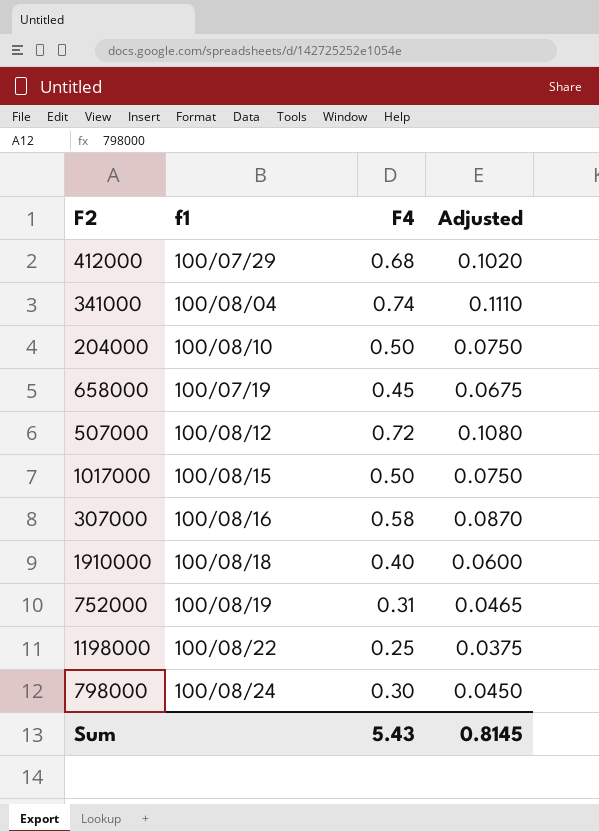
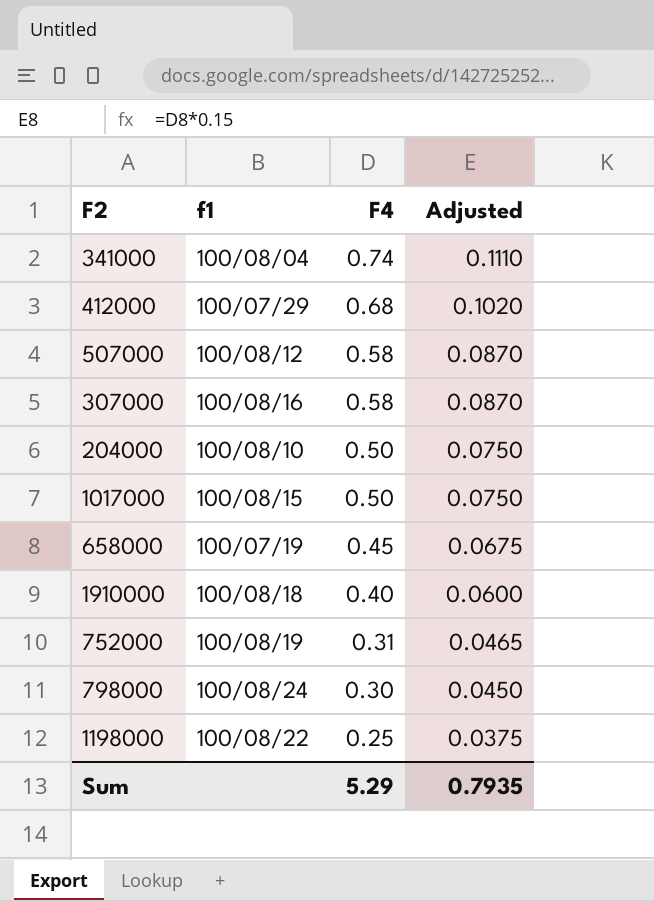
row order: none -> F4 descending
507000 | F4: 0.72 -> 0.58
507000 | Adjusted: 0.1080 -> 0.0870
Sum | F4: 5.43 -> 5.29
Sum | Adjusted: 0.8145 -> 0.7935

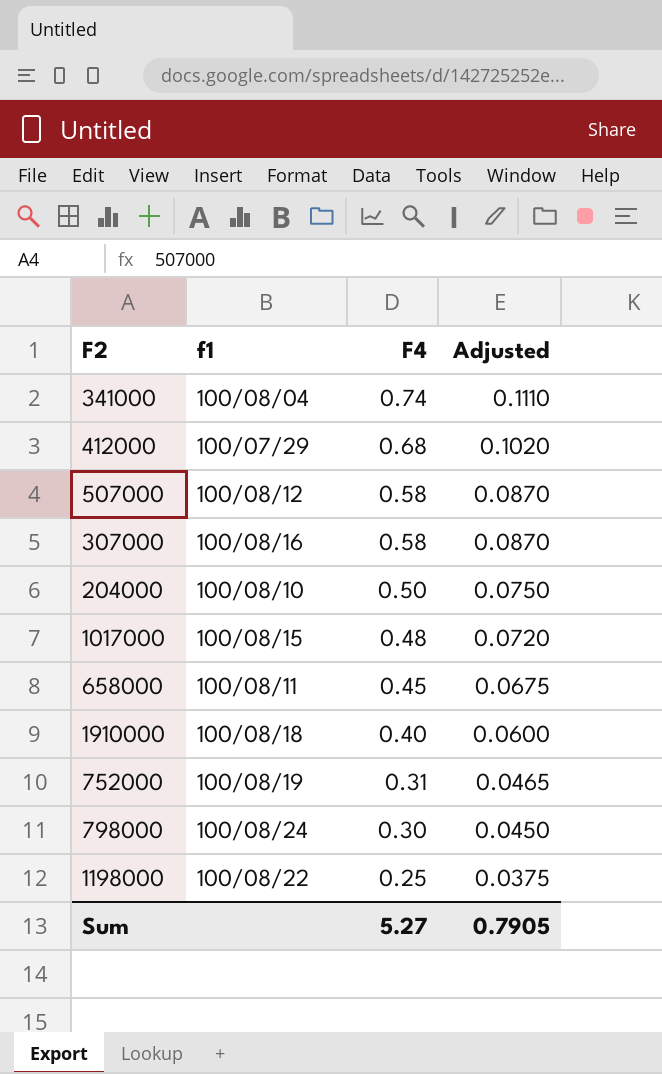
1017000 | F4: 0.50 -> 0.48
1017000 | Adjusted: 0.0750 -> 0.0720
658000 | f1: 100/07/19 -> 100/08/11
Sum | F4: 5.29 -> 5.27
Sum | Adjusted: 0.7935 -> 0.7905

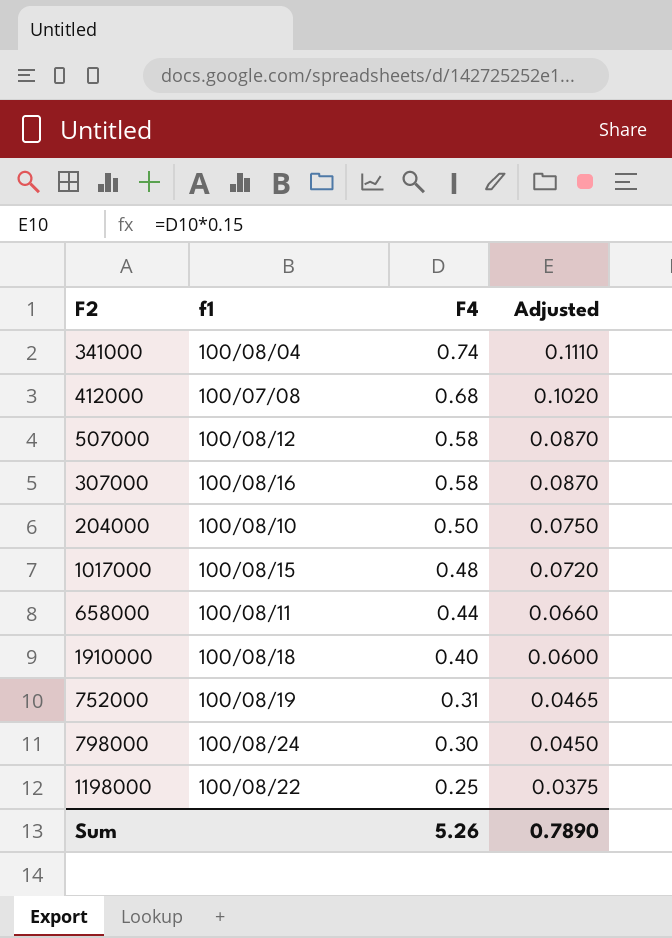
412000 | f1: 100/07/29 -> 100/07/08
658000 | F4: 0.45 -> 0.44
658000 | Adjusted: 0.0675 -> 0.0660
Sum | F4: 5.27 -> 5.26
Sum | Adjusted: 0.7905 -> 0.7890

